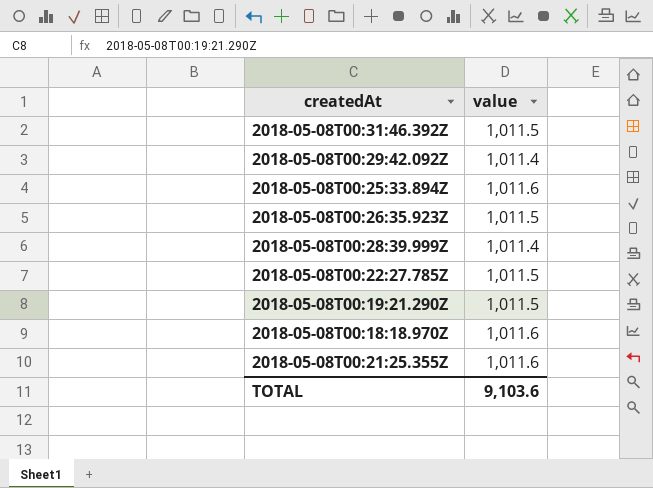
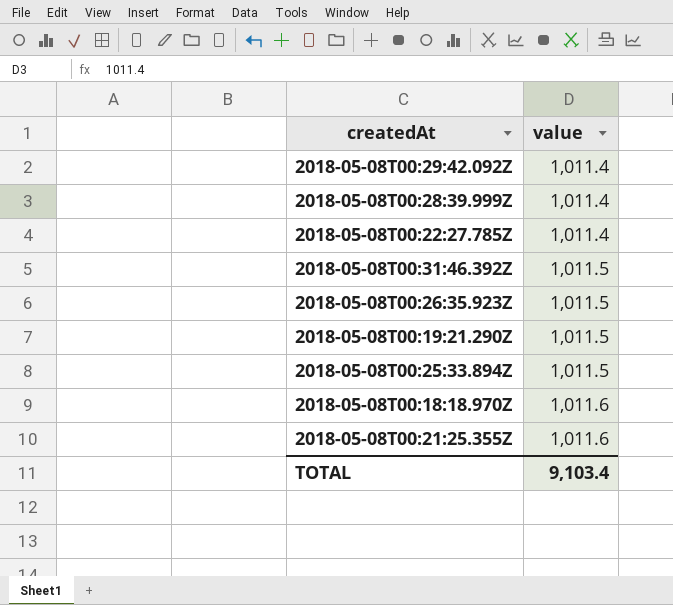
row order: none -> value ascending
2018-05-08T00:22:27.785Z | value: 1,011.5 -> 1,011.4
2018-05-08T00:25:33.894Z | value: 1,011.6 -> 1,011.5
TOTAL | value: 9,103.6 -> 9,103.4

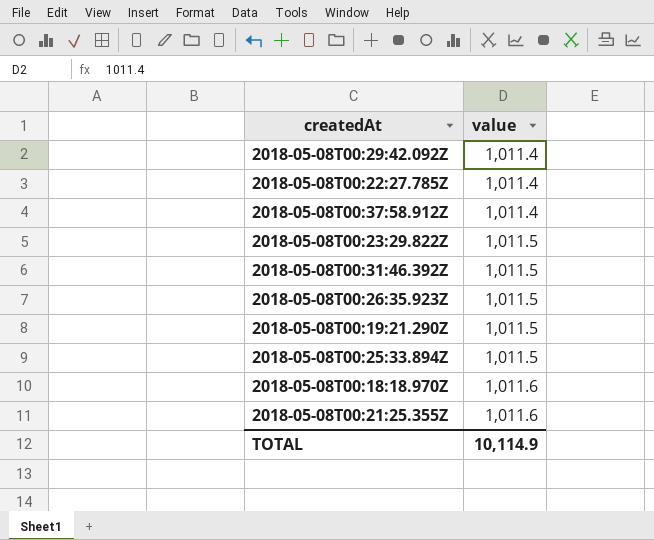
row 2018-05-08T00:28:39.999Z: 1,011.4 -> none
row 2018-05-08T00:37:58.912Z: none -> 1,011.4
row 2018-05-08T00:23:29.822Z: none -> 1,011.5
TOTAL | value: 9,103.4 -> 10,114.9

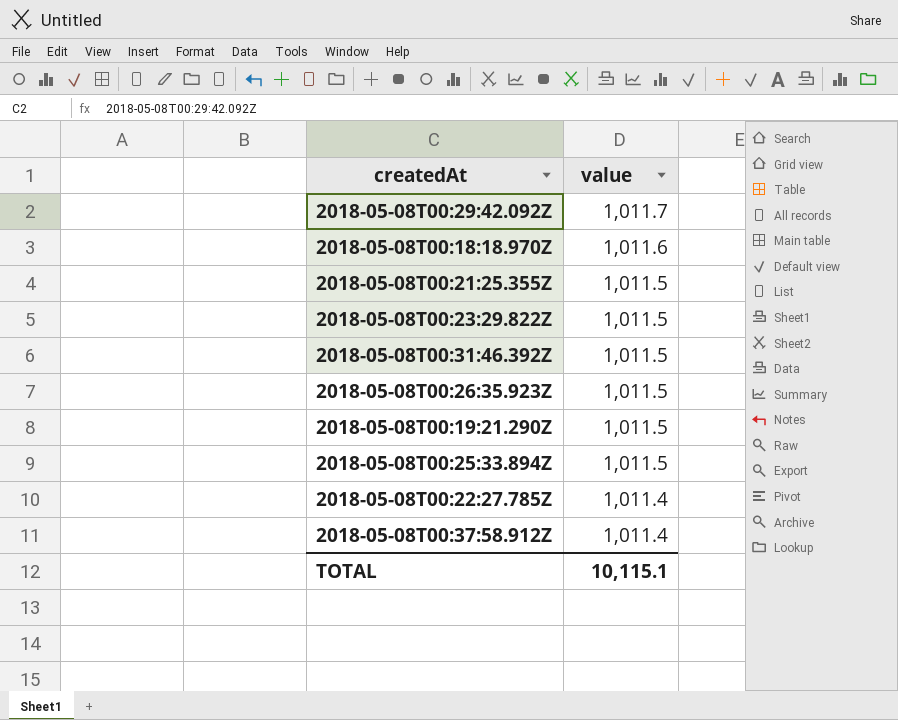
row order: value ascending -> value descending
2018-05-08T00:29:42.092Z | value: 1,011.4 -> 1,011.7
2018-05-08T00:21:25.355Z | value: 1,011.6 -> 1,011.5
TOTAL | value: 10,114.9 -> 10,115.1

